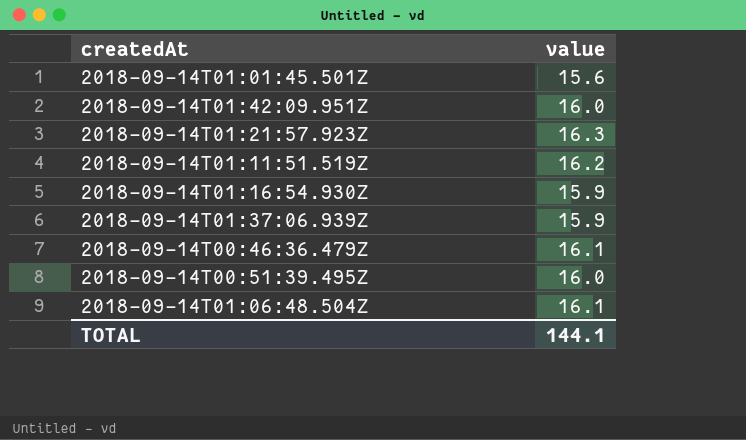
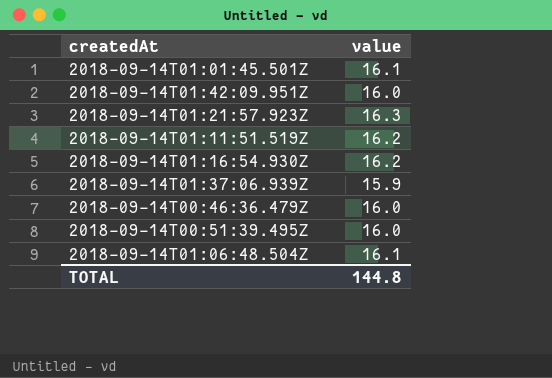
2018-09-14T01:01:45.501Z | value: 15.6 -> 16.1
2018-09-14T01:16:54.930Z | value: 15.9 -> 16.2
2018-09-14T00:46:36.479Z | value: 16.1 -> 16.0
TOTAL | value: 144.1 -> 144.8

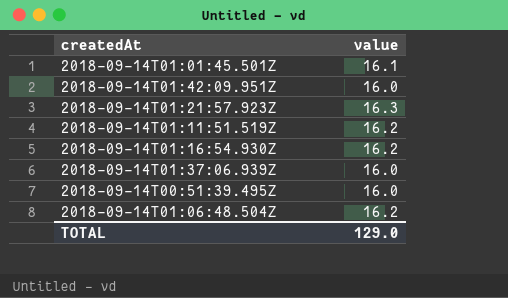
row 2018-09-14T00:46:36.479Z: 16.0 -> none
2018-09-14T01:37:06.939Z | value: 15.9 -> 16.0
2018-09-14T01:06:48.504Z | value: 16.1 -> 16.2
TOTAL | value: 144.8 -> 129.0

